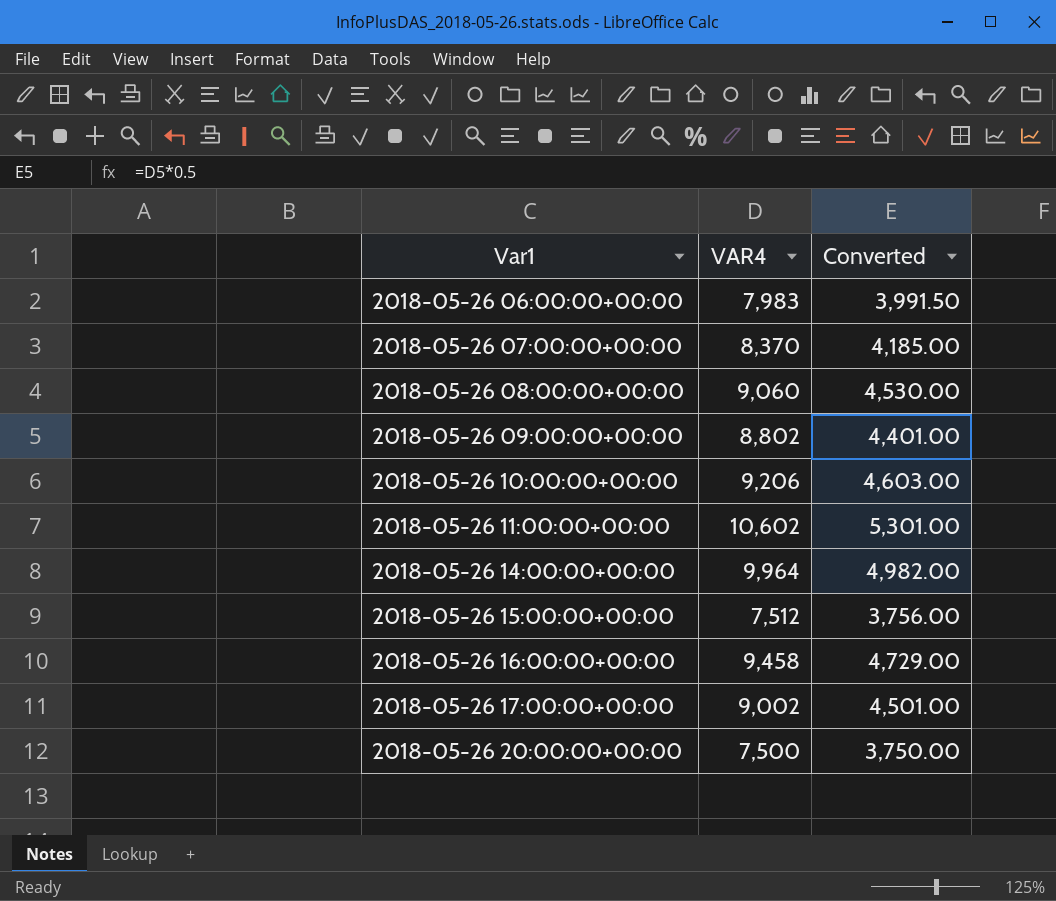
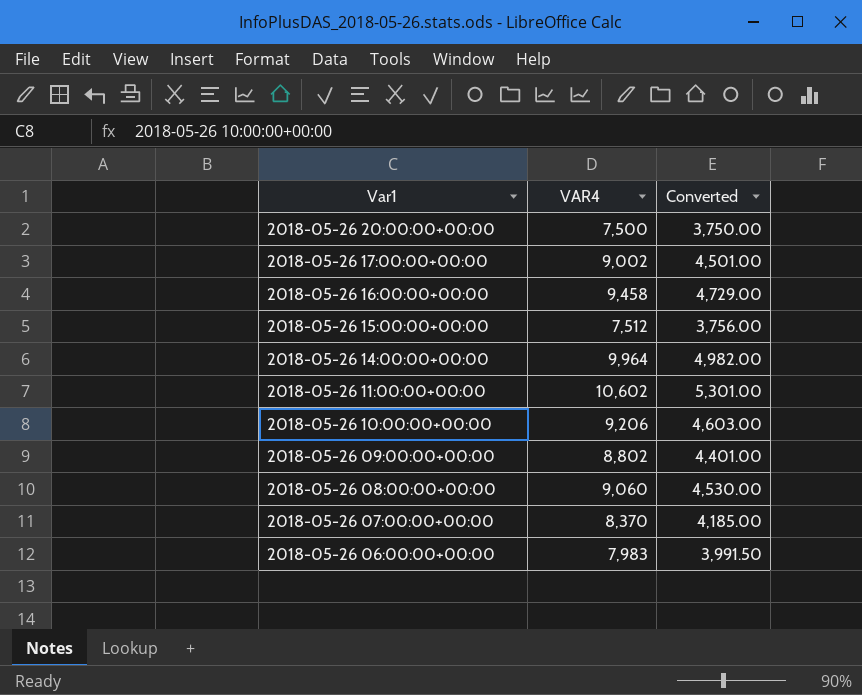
row order: Var1 ascending -> Var1 descending

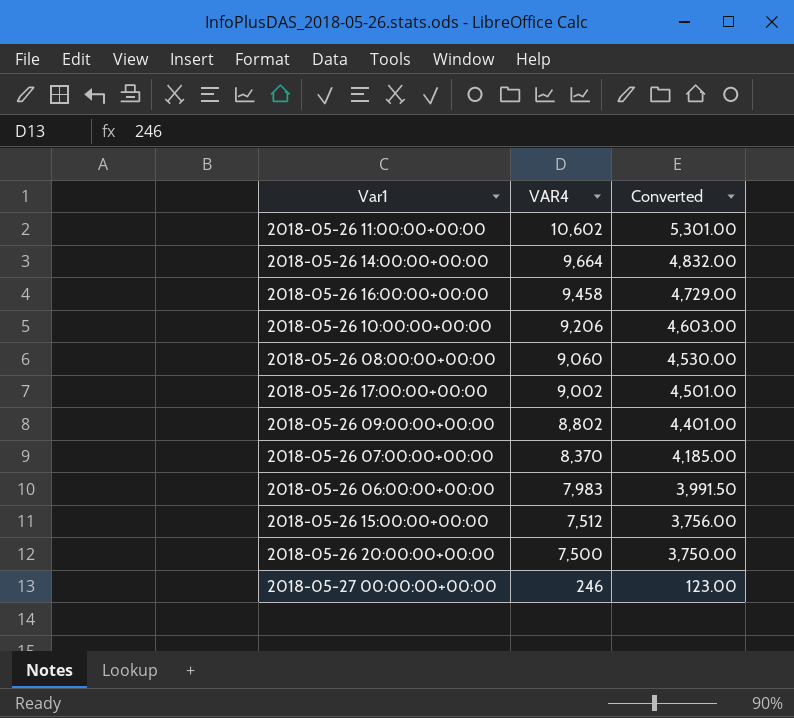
row order: Var1 descending -> VAR4 descending
2018-05-26 14:00:00+00:00 | VAR4: 9,964 -> 9,664
2018-05-26 14:00:00+00:00 | Converted: 4,982.00 -> 4,832.00
row 2018-05-27 00:00:00+00:00: none -> 246 | 123.00

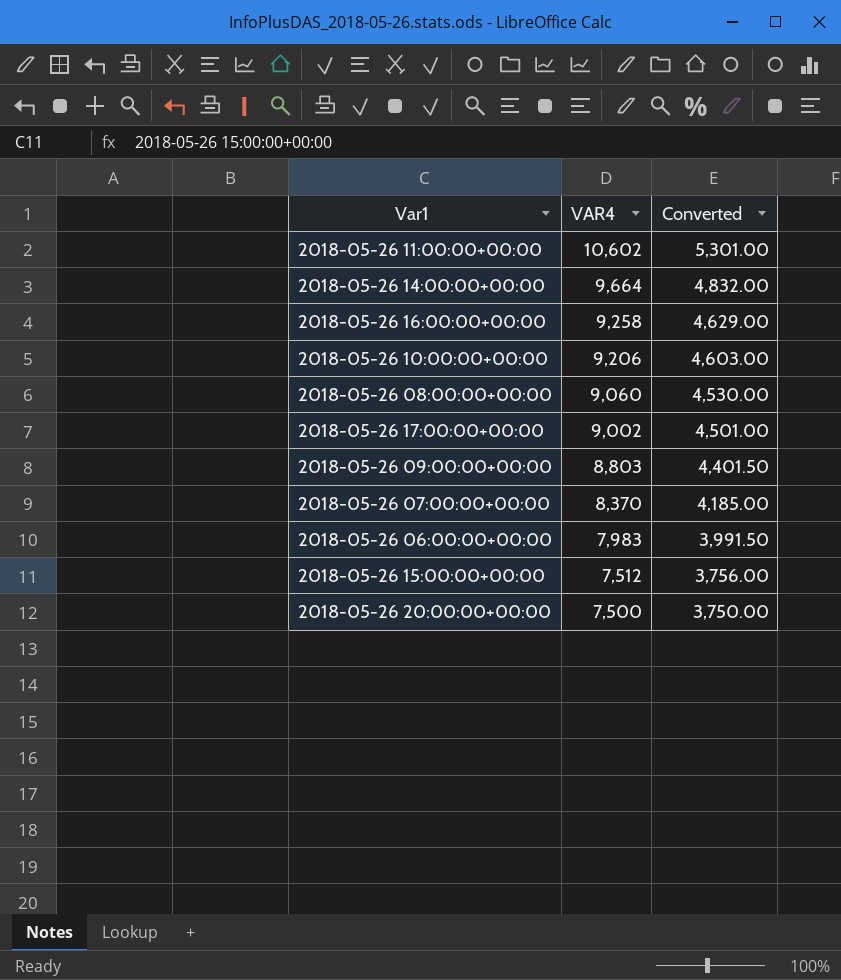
row 2018-05-27 00:00:00+00:00: 246 | 123.00 -> none
2018-05-26 16:00:00+00:00 | VAR4: 9,458 -> 9,258
2018-05-26 16:00:00+00:00 | Converted: 4,729.00 -> 4,629.00
2018-05-26 09:00:00+00:00 | VAR4: 8,802 -> 8,803
2018-05-26 09:00:00+00:00 | Converted: 4,401.00 -> 4,401.50

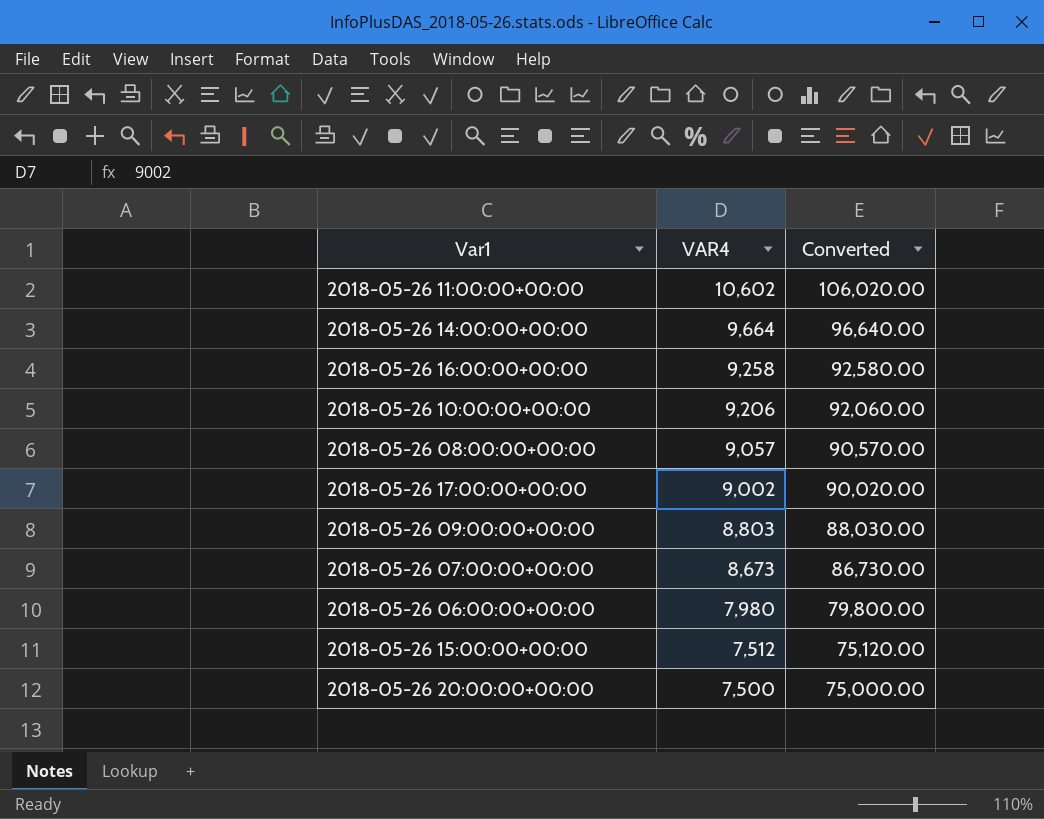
column Converted | formula: [VAR4] * 0.5 -> [VAR4] * 10
2018-05-26 08:00:00+00:00 | VAR4: 9,060 -> 9,057
2018-05-26 07:00:00+00:00 | VAR4: 8,370 -> 8,673
2018-05-26 06:00:00+00:00 | VAR4: 7,983 -> 7,980

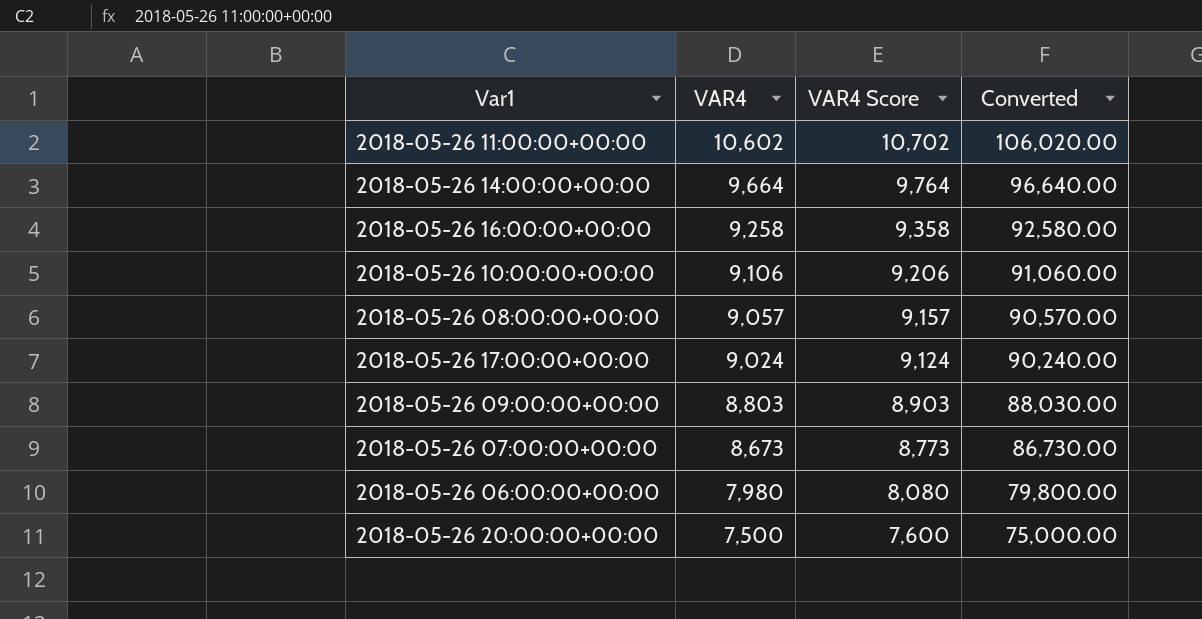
column VAR4 Score | formula: none -> [VAR4] + 100
row 2018-05-26 15:00:00+00:00: 7,512 | 75,120.00 -> none
2018-05-26 10:00:00+00:00 | VAR4: 9,206 -> 9,106
2018-05-26 10:00:00+00:00 | Converted: 92,060.00 -> 91,060.00
2018-05-26 17:00:00+00:00 | VAR4: 9,002 -> 9,024
2018-05-26 17:00:00+00:00 | Converted: 90,020.00 -> 90,240.00

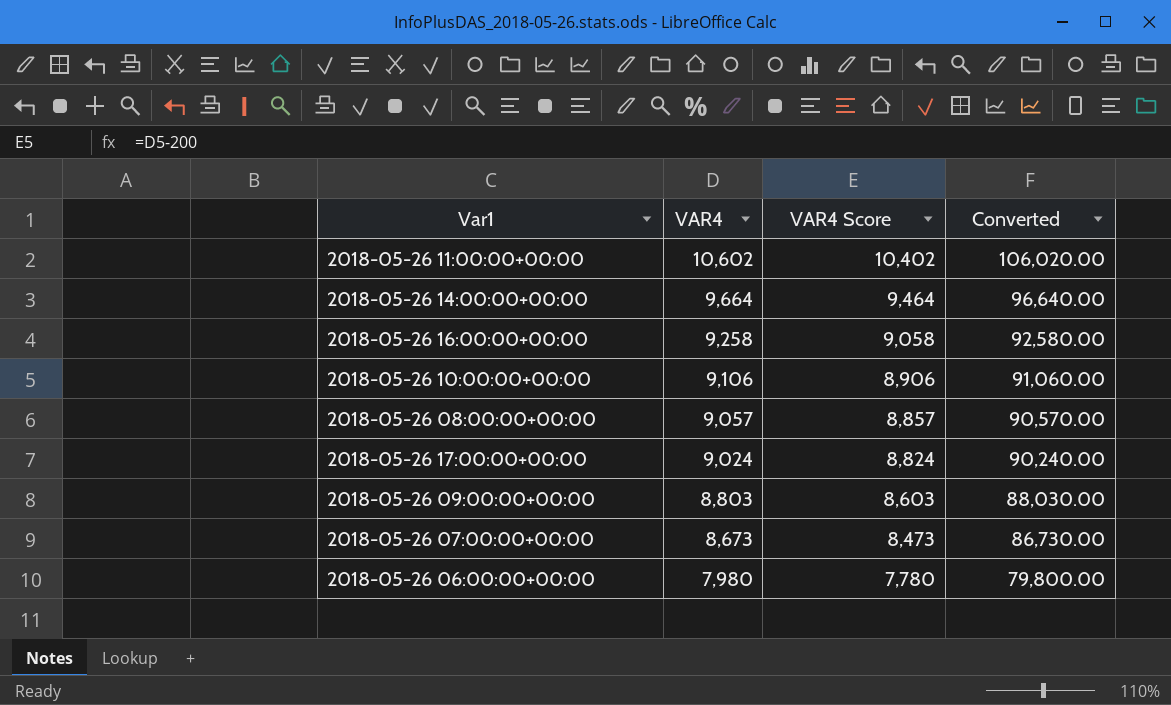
column VAR4 Score | formula: [VAR4] + 100 -> [VAR4] - 200
row 2018-05-26 20:00:00+00:00: 7,500 | 7,600 | 75,000.00 -> none

